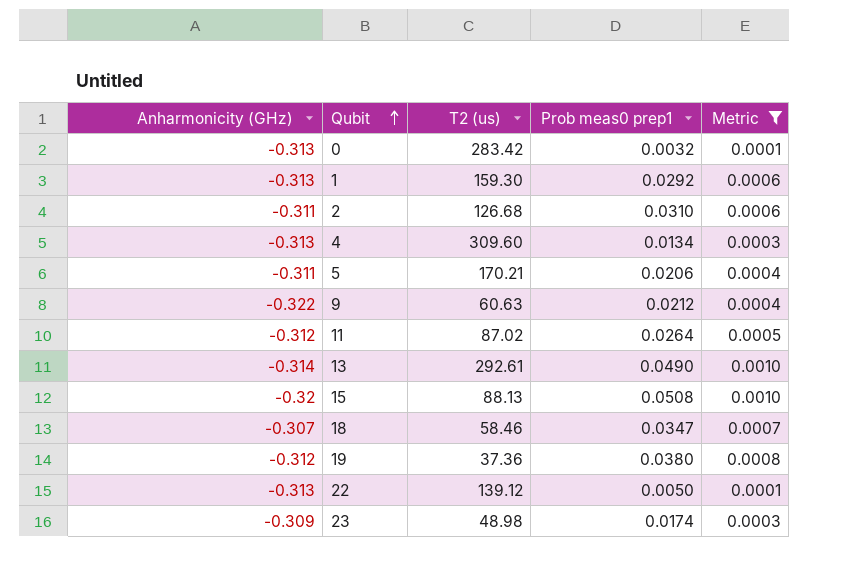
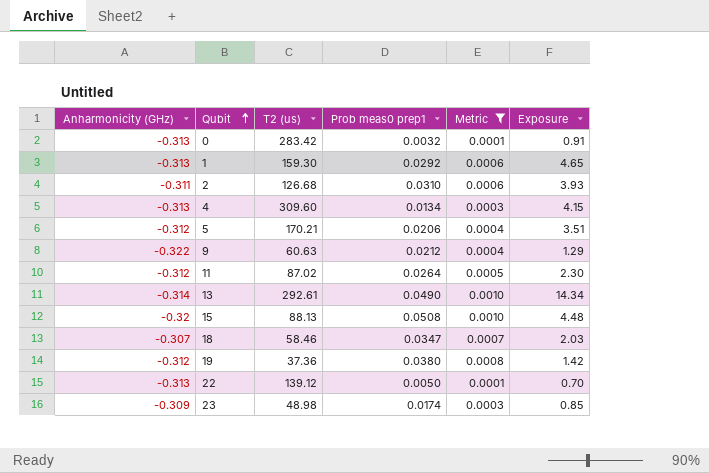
column Exposure | formula: none -> [T2 (us)] * [Prob meas0 prep1]
5 | Anharmonicity (GHz): -0.311 -> -0.312

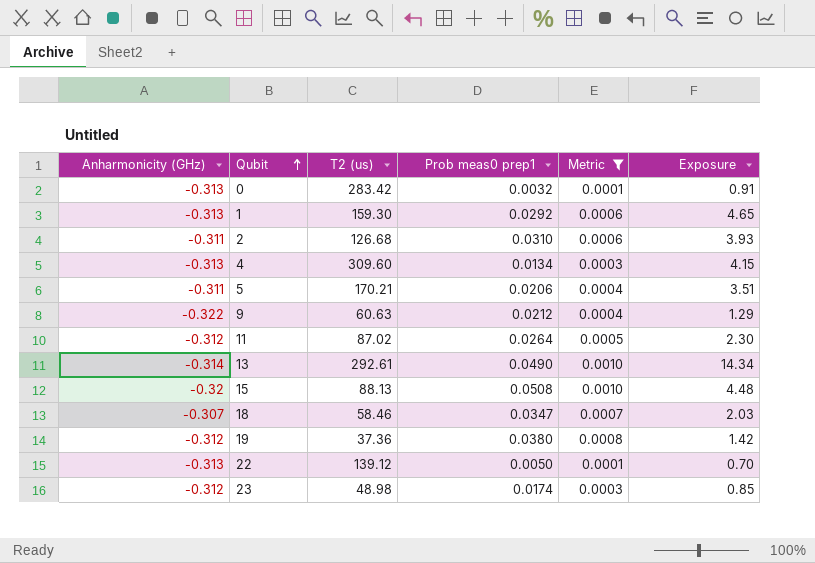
5 | Anharmonicity (GHz): -0.312 -> -0.311
23 | Anharmonicity (GHz): -0.309 -> -0.312

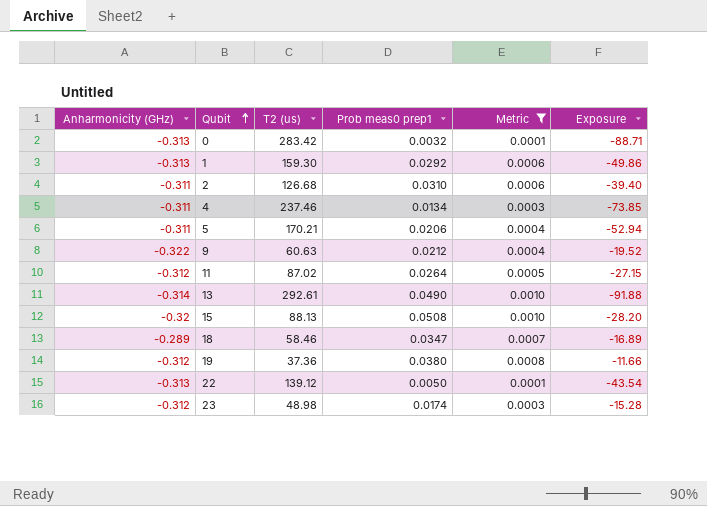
column Exposure | formula: [T2 (us)] * [Prob meas0 prep1] -> [Anharmonicity (GHz)] * [T2 (us)]
4 | Anharmonicity (GHz): -0.313 -> -0.311
4 | T2 (us): 309.60 -> 237.46
18 | Anharmonicity (GHz): -0.307 -> -0.289

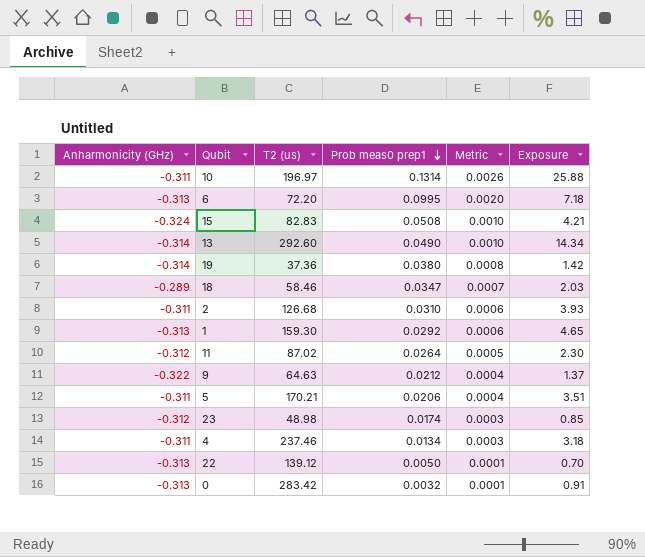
filter: Metric <= 0.0010 -> none
row order: Qubit ascending -> Prob meas0 prep1 descending
column Exposure | formula: [Anharmonicity (GHz)] * [T2 (us)] -> [T2 (us)] * [Prob meas0 prep1]
15 | Anharmonicity (GHz): -0.32 -> -0.324
15 | T2 (us): 88.13 -> 82.83
13 | T2 (us): 292.61 -> 292.60
19 | Anharmonicity (GHz): -0.312 -> -0.314
9 | T2 (us): 60.63 -> 64.63

